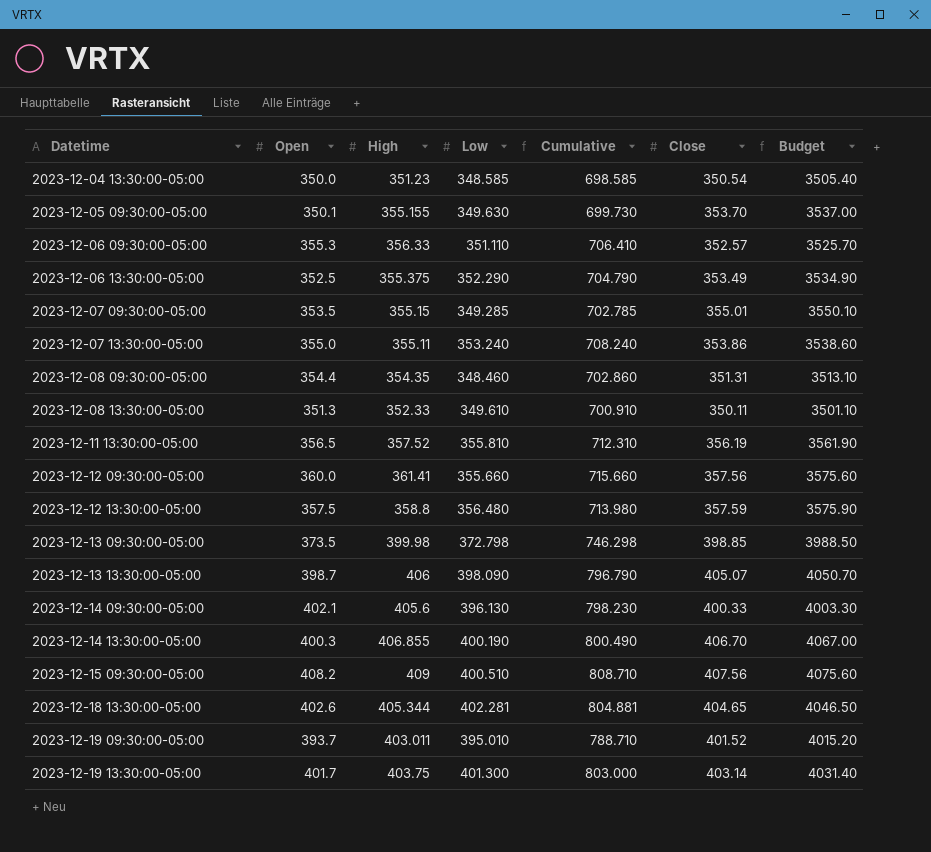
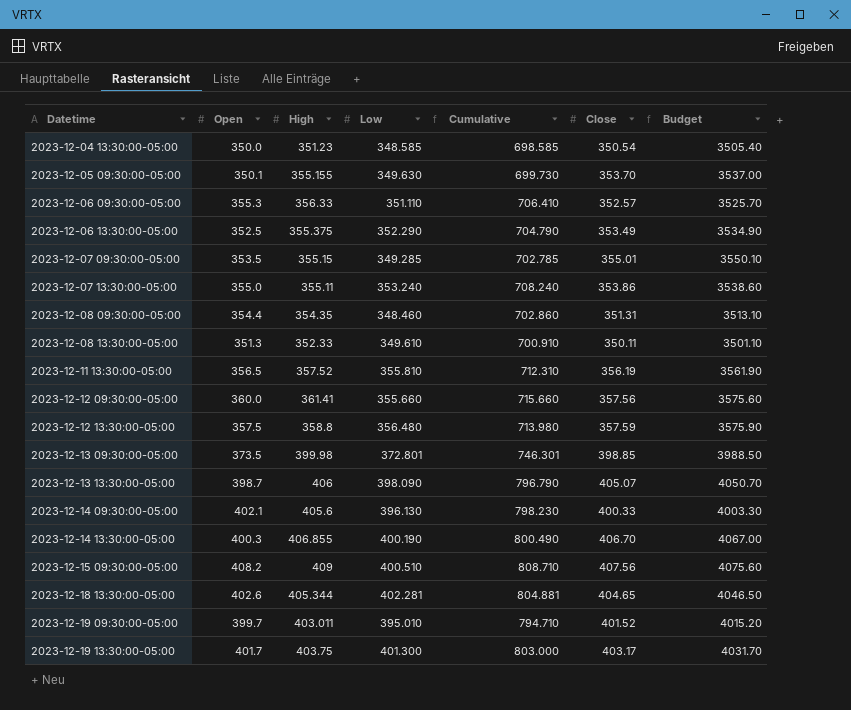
2023-12-13 09:30:00-05:00 | Low: 372.798 -> 372.801
2023-12-13 09:30:00-05:00 | Cumulative: 746.298 -> 746.301
2023-12-19 09:30:00-05:00 | Open: 393.7 -> 399.7
2023-12-19 09:30:00-05:00 | Cumulative: 788.710 -> 794.710
2023-12-19 13:30:00-05:00 | Close: 403.14 -> 403.17
2023-12-19 13:30:00-05:00 | Budget: 4031.40 -> 4031.70

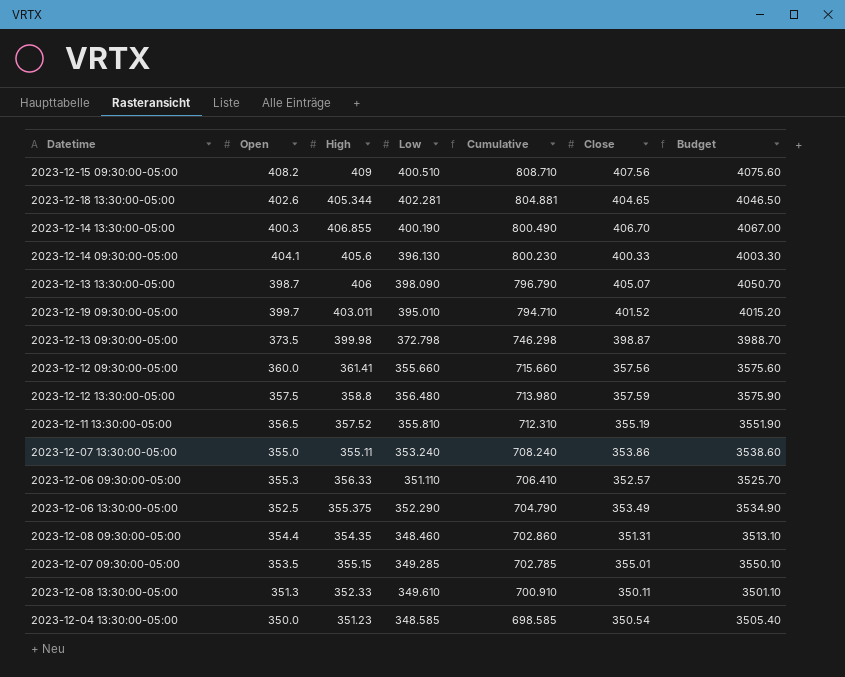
row order: Datetime ascending -> Cumulative descending
row 2023-12-05 09:30:00-05:00: 350.1 | 355.155 | 349.630 | 699.730 | 353.70 | 3537.00 -> none
row 2023-12-19 13:30:00-05:00: 401.7 | 403.75 | 401.300 | 803.000 | 403.17 | 4031.70 -> none
2023-12-14 09:30:00-05:00 | Open: 402.1 -> 404.1
2023-12-14 09:30:00-05:00 | Cumulative: 798.230 -> 800.230
2023-12-13 09:30:00-05:00 | Low: 372.801 -> 372.798
2023-12-13 09:30:00-05:00 | Cumulative: 746.301 -> 746.298
2023-12-13 09:30:00-05:00 | Close: 398.85 -> 398.87
2023-12-13 09:30:00-05:00 | Budget: 3988.50 -> 3988.70
2023-12-11 13:30:00-05:00 | Close: 356.19 -> 355.19
2023-12-11 13:30:00-05:00 | Budget: 3561.90 -> 3551.90

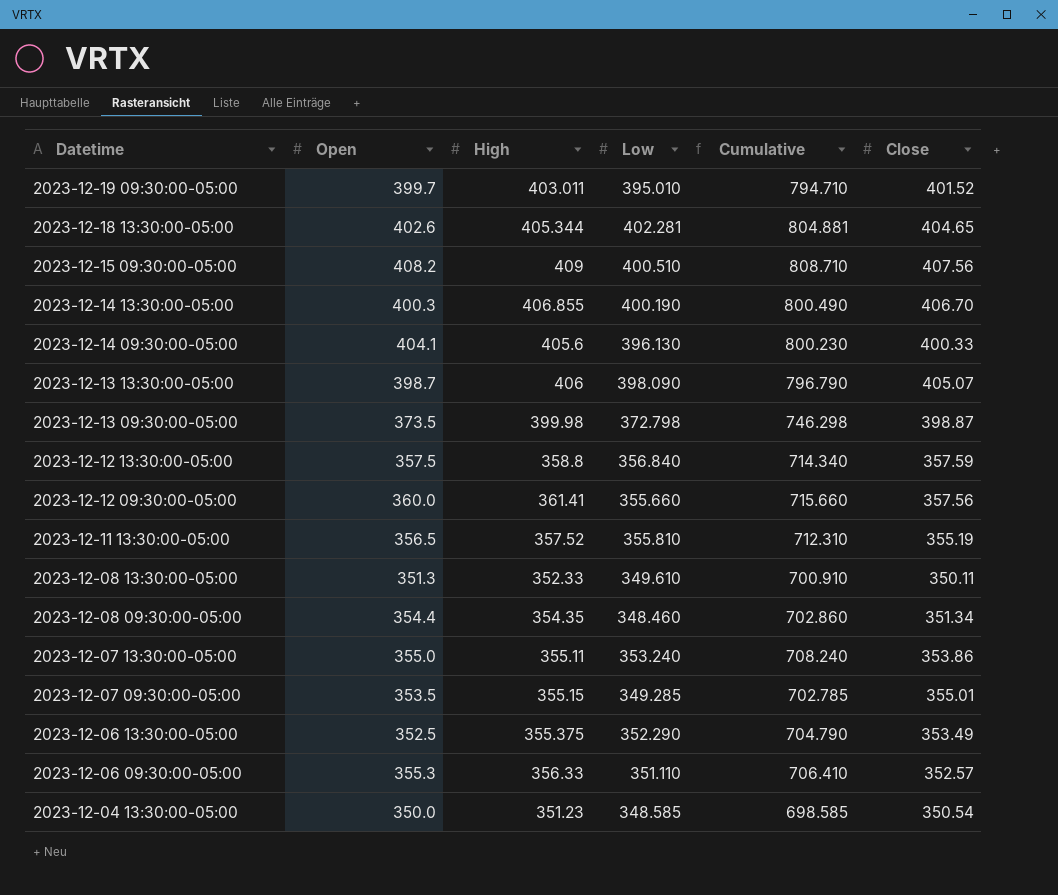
row order: Cumulative descending -> Datetime descending
column Budget | formula: [Close] * 10 -> none
2023-12-12 13:30:00-05:00 | Low: 356.480 -> 356.840
2023-12-12 13:30:00-05:00 | Cumulative: 713.980 -> 714.340
2023-12-08 09:30:00-05:00 | Close: 351.31 -> 351.34

